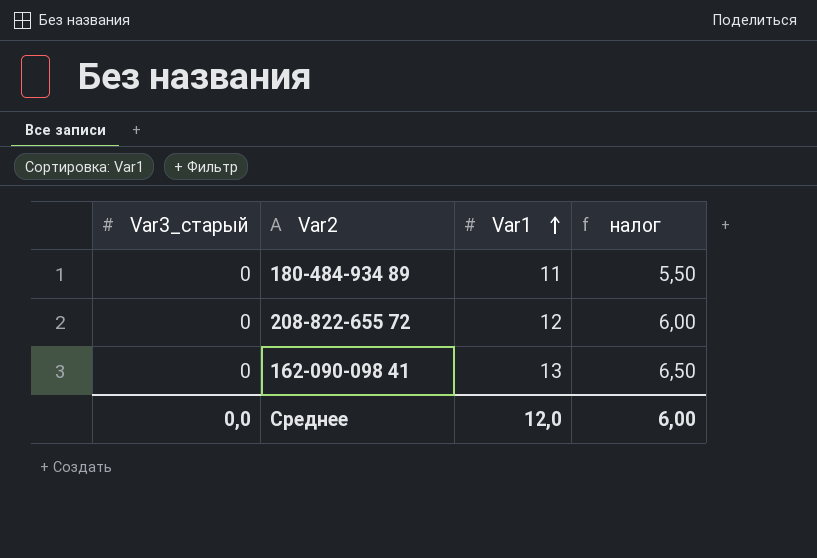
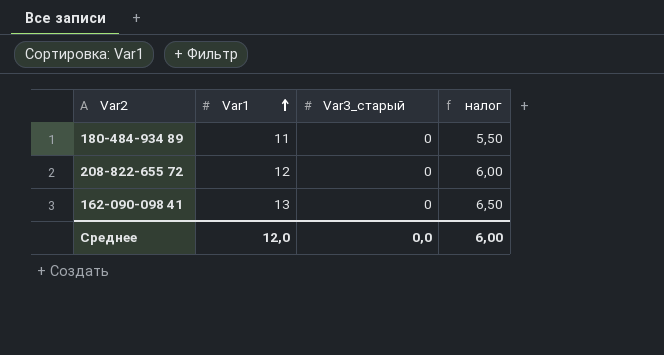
column Var3_старый | position: 1 -> 3

